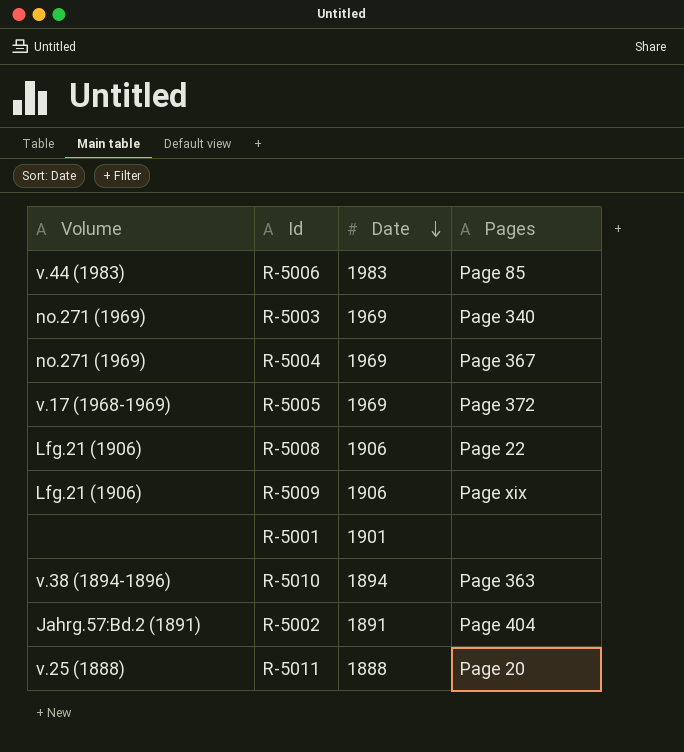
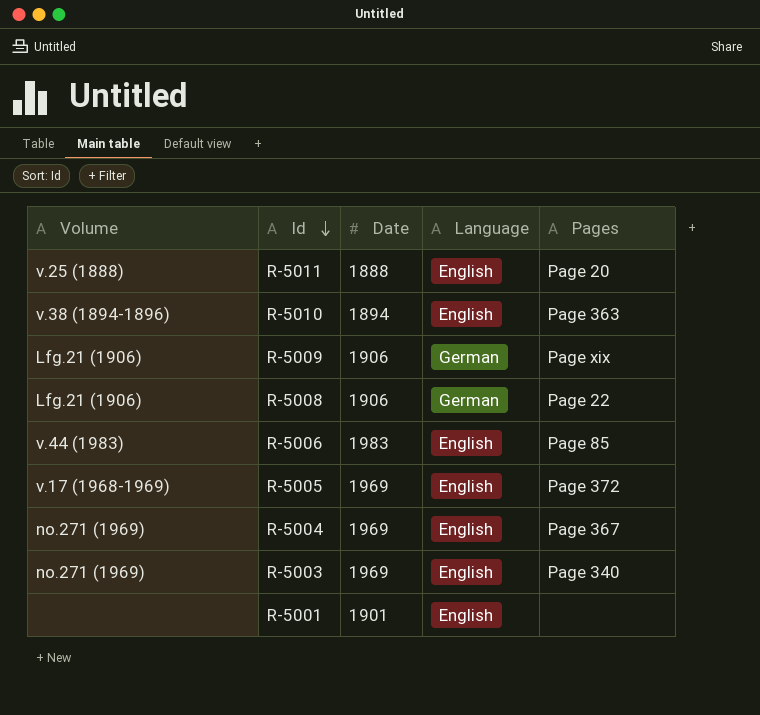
row order: Date descending -> Id descending
column Language | position: none -> 4
row R-5002: Jahrg.57:Bd.2 (1891) | 1891 | Page 404 -> none

